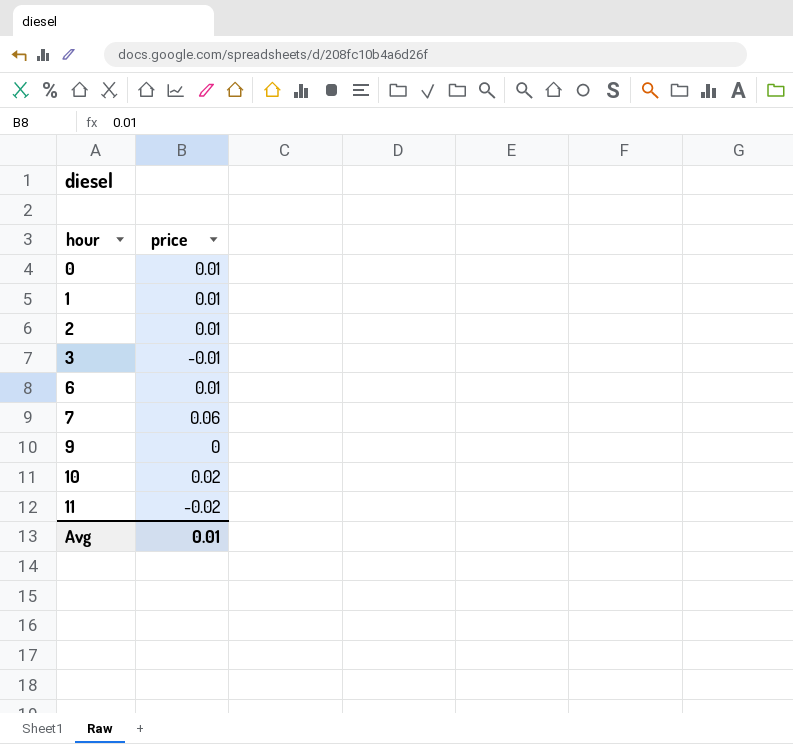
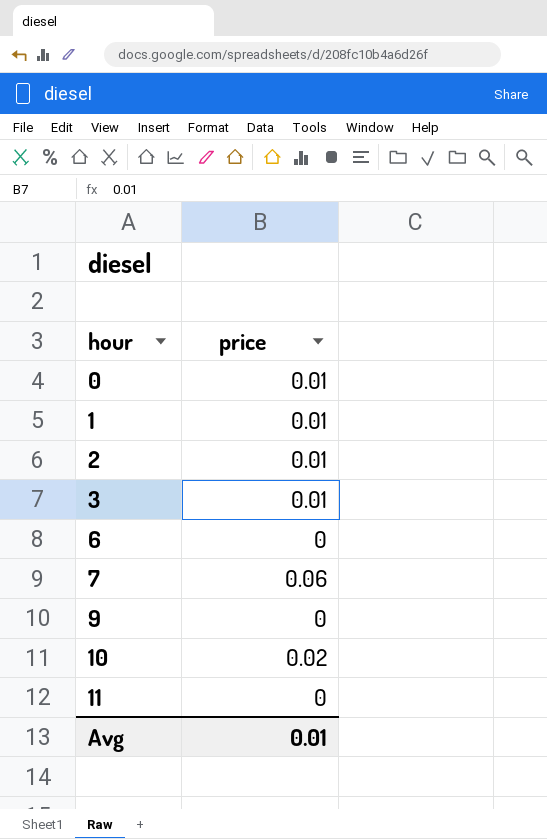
3 | price: -0.01 -> 0.01
6 | price: 0.01 -> 0
11 | price: -0.02 -> 0

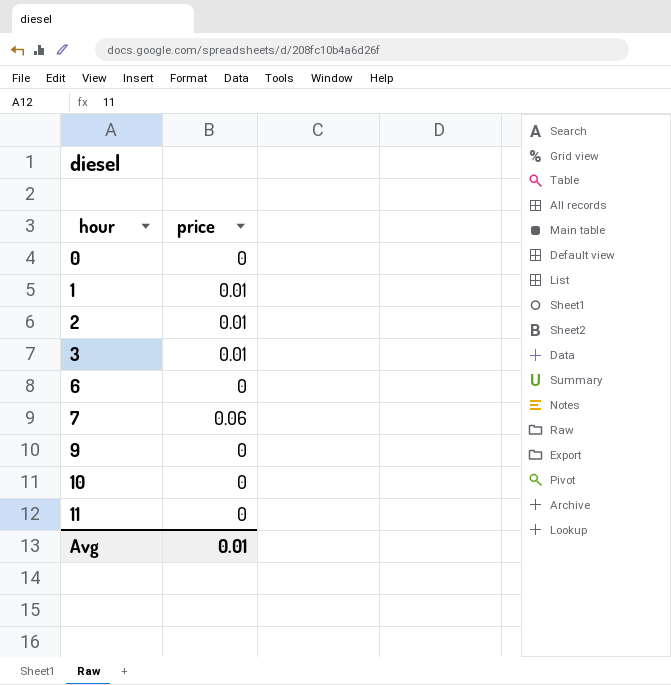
0 | price: 0.01 -> 0
10 | price: 0.02 -> 0

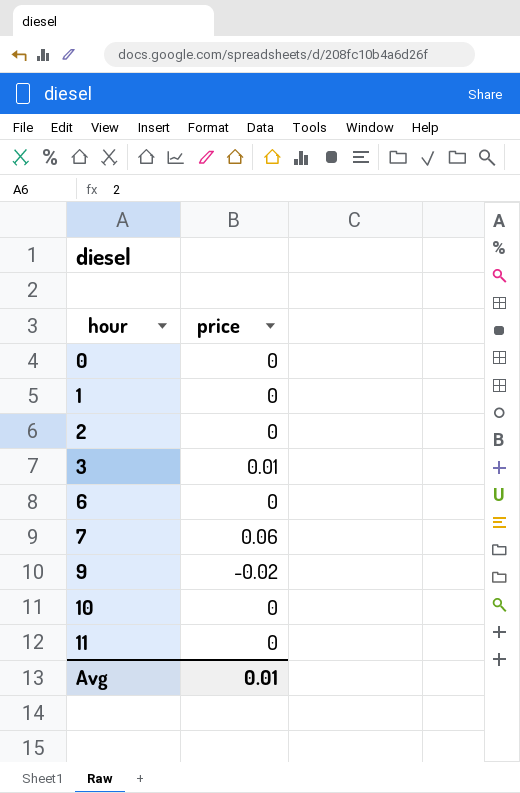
1 | price: 0.01 -> 0
2 | price: 0.01 -> 0
9 | price: 0 -> -0.02

